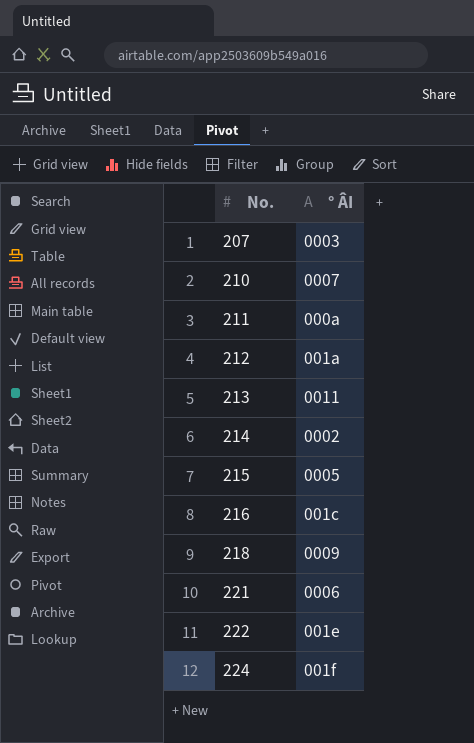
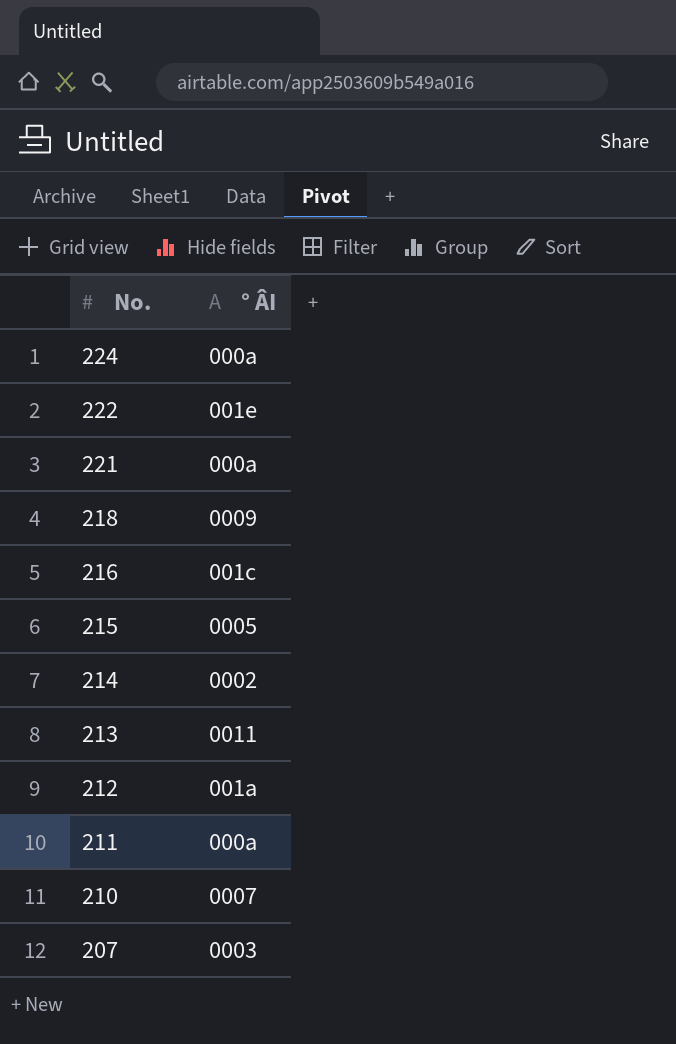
row order: No. ascending -> No. descending
224 | ° ÂI: 001f -> 000a
221 | ° ÂI: 0006 -> 000a

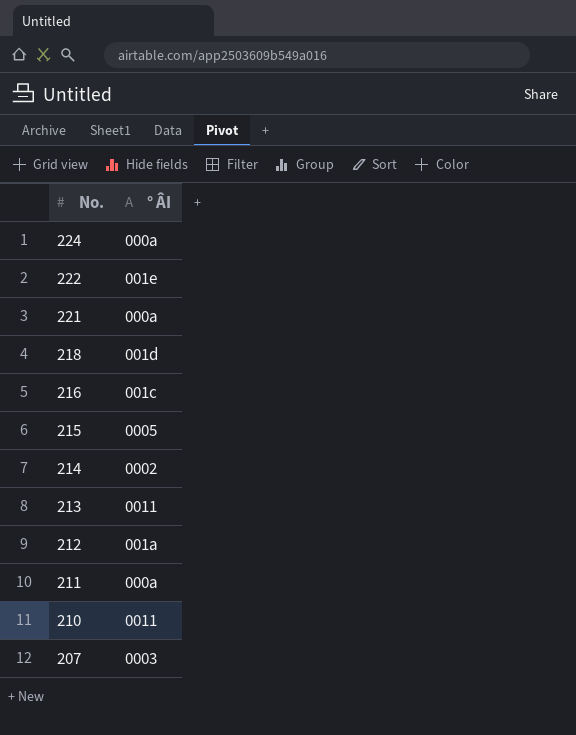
218 | ° ÂI: 0009 -> 001d
210 | ° ÂI: 0007 -> 0011

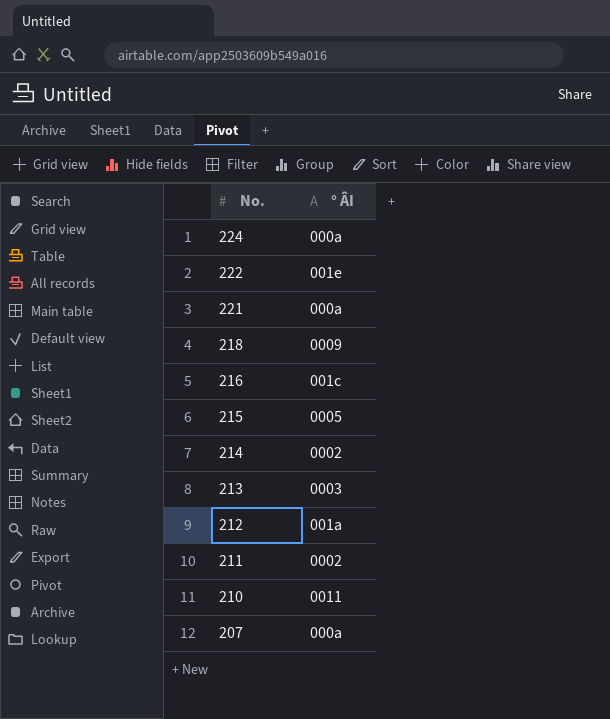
218 | ° ÂI: 001d -> 0009
213 | ° ÂI: 0011 -> 0003
211 | ° ÂI: 000a -> 0002
207 | ° ÂI: 0003 -> 000a

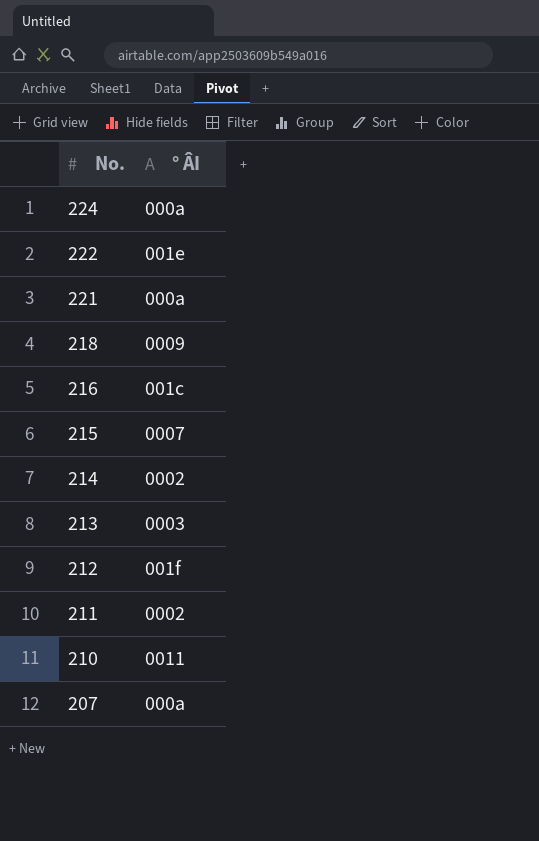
215 | ° ÂI: 0005 -> 0007
212 | ° ÂI: 001a -> 001f

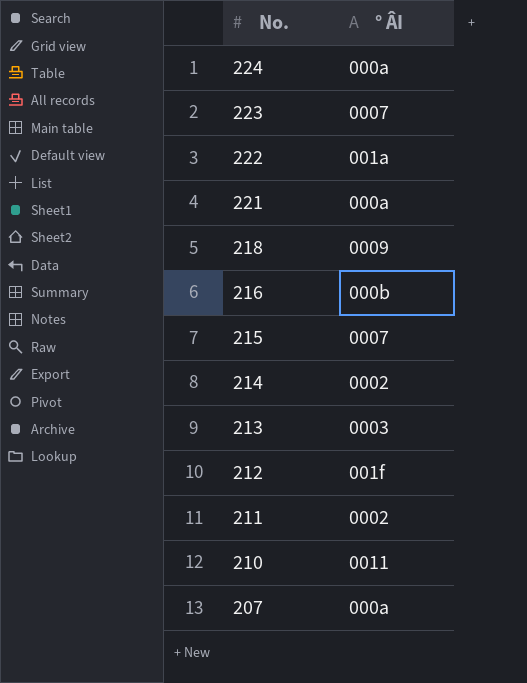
row 223: none -> 0007
222 | ° ÂI: 001e -> 001a
216 | ° ÂI: 001c -> 000b

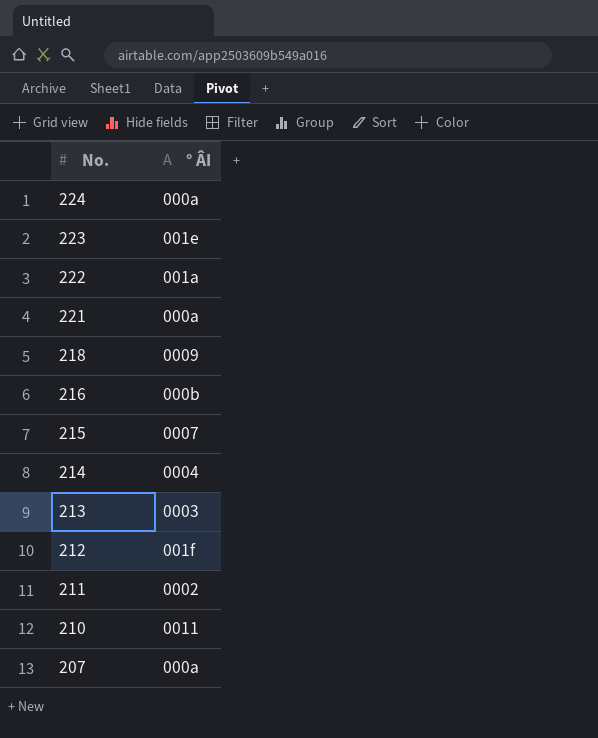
223 | ° ÂI: 0007 -> 001e
214 | ° ÂI: 0002 -> 0004

